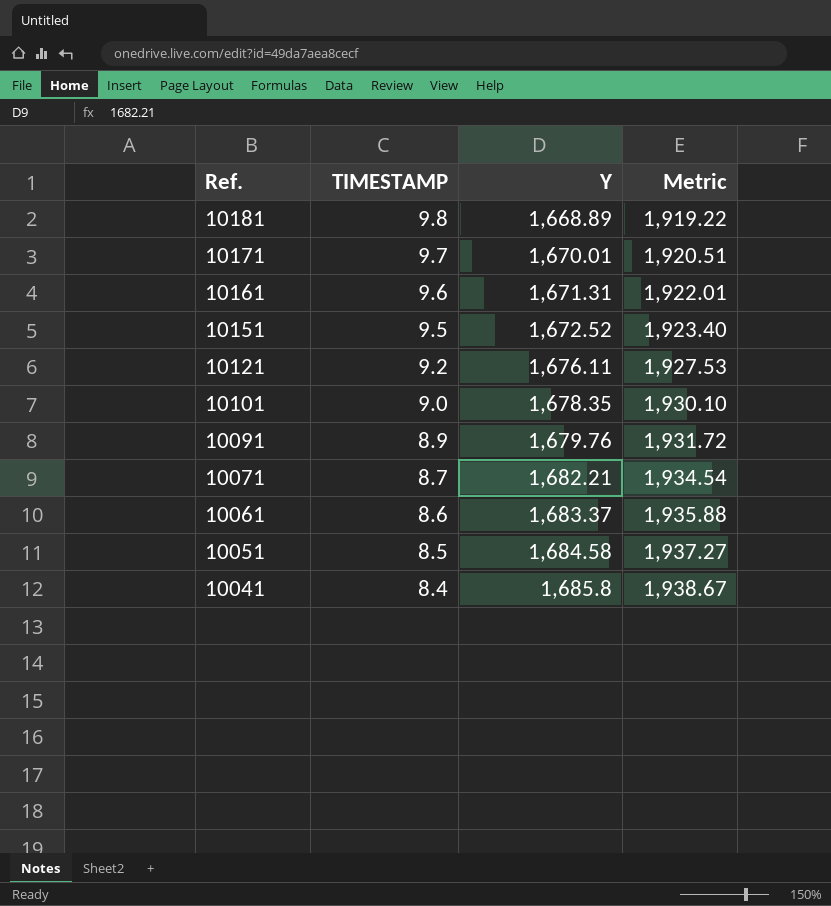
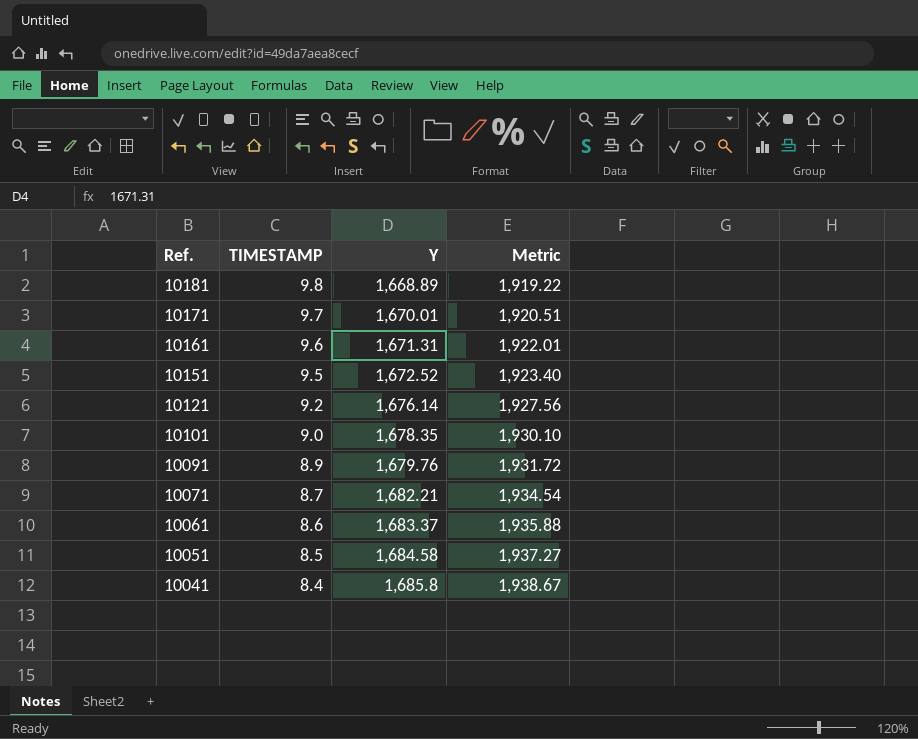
10121 | Y: 1,676.11 -> 1,676.14
10121 | Metric: 1,927.53 -> 1,927.56

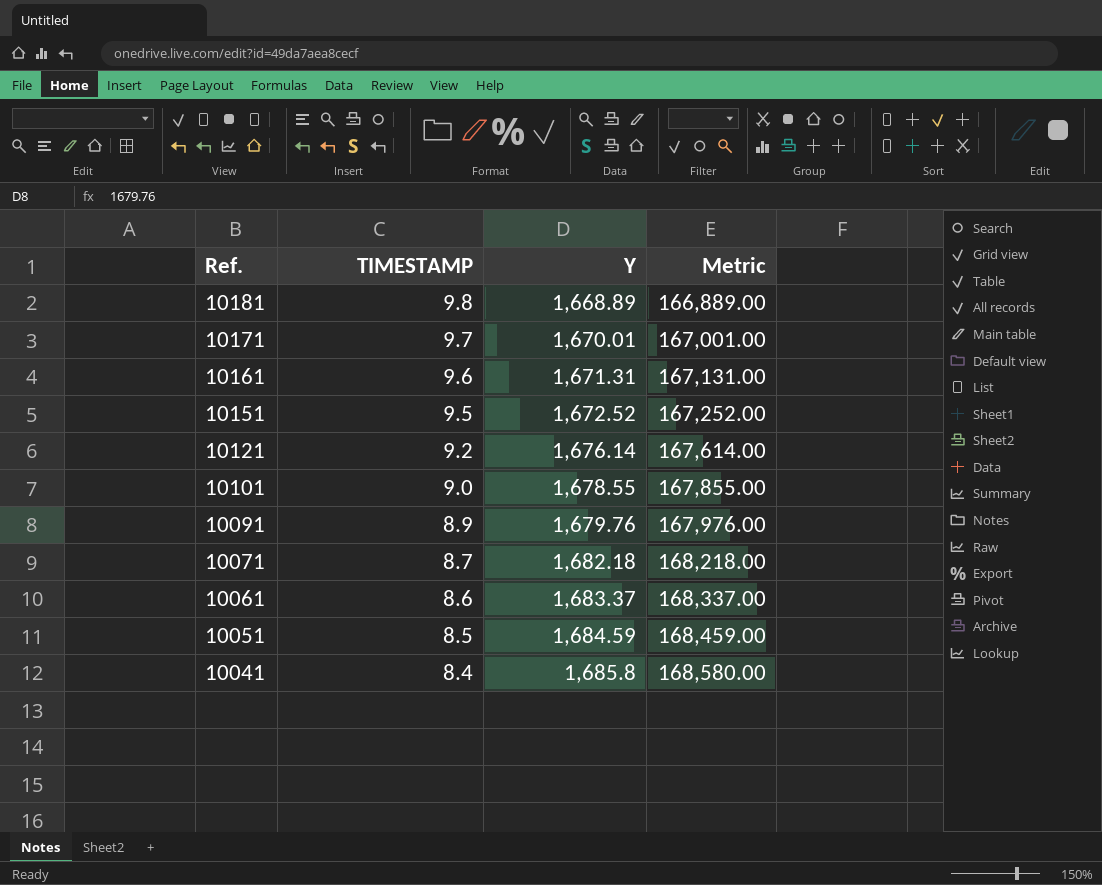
column Metric | formula: [Y] * 1.15 -> [Y] * 100
10101 | Y: 1,678.35 -> 1,678.55
10071 | Y: 1,682.21 -> 1,682.18
10051 | Y: 1,684.58 -> 1,684.59

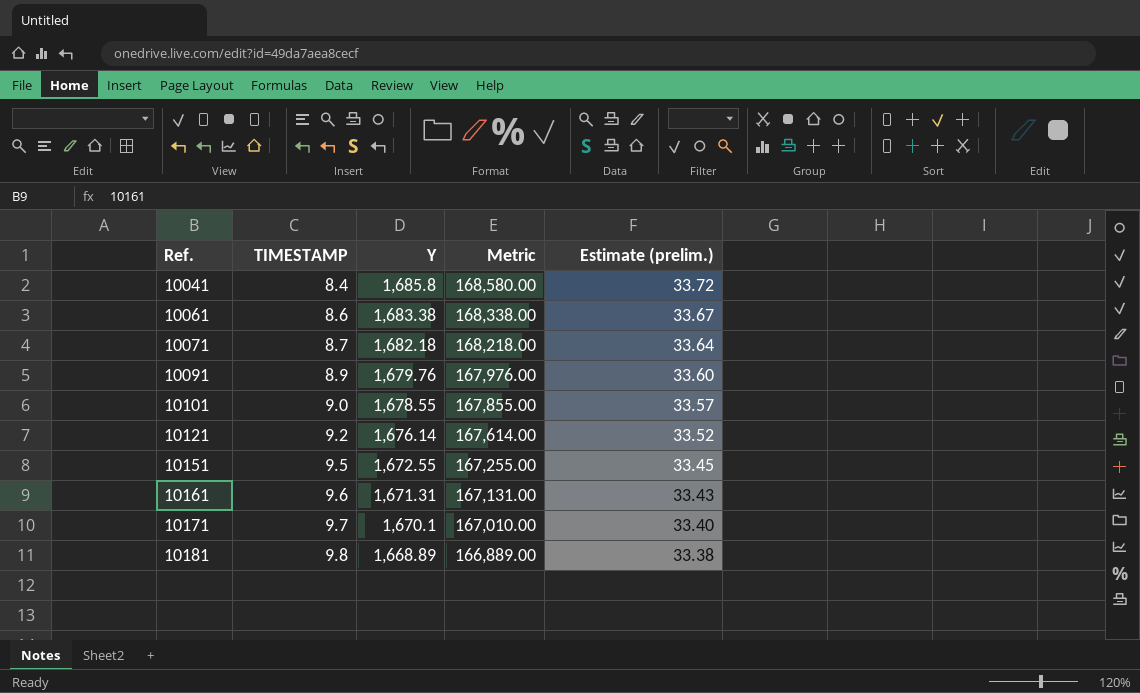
row order: Ref. descending -> Ref. ascending
column Estimate (prelim.) | formula: none -> [Y] * 0.02
row 10051: 8.5 | 1,684.59 | 168,459.00 -> none
10061 | Y: 1,683.37 -> 1,683.38
10061 | Metric: 168,337.00 -> 168,338.00
10151 | Y: 1,672.52 -> 1,672.55
10151 | Metric: 167,252.00 -> 167,255.00
10171 | Y: 1,670.01 -> 1,670.1
10171 | Metric: 167,001.00 -> 167,010.00

